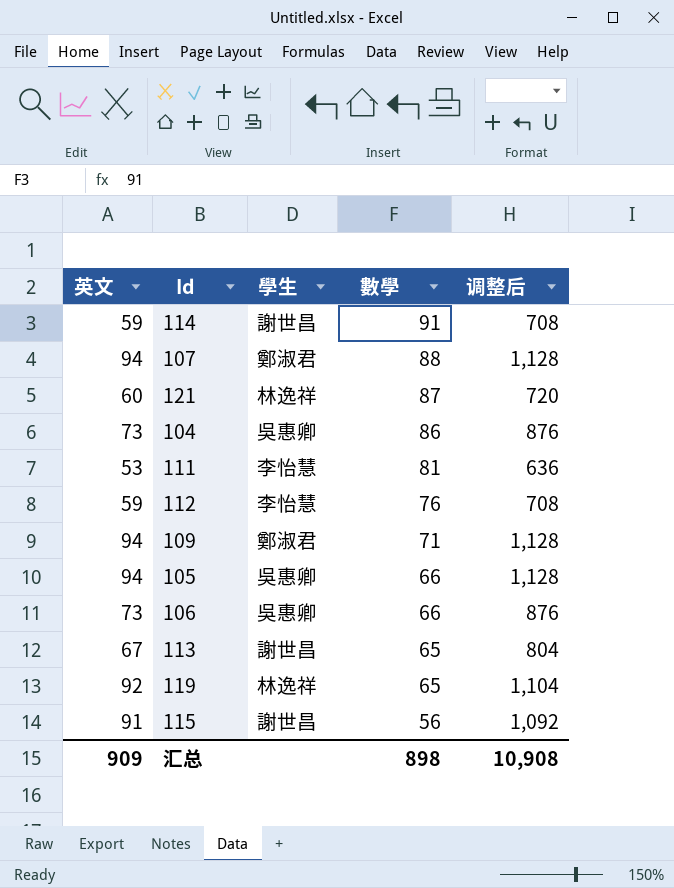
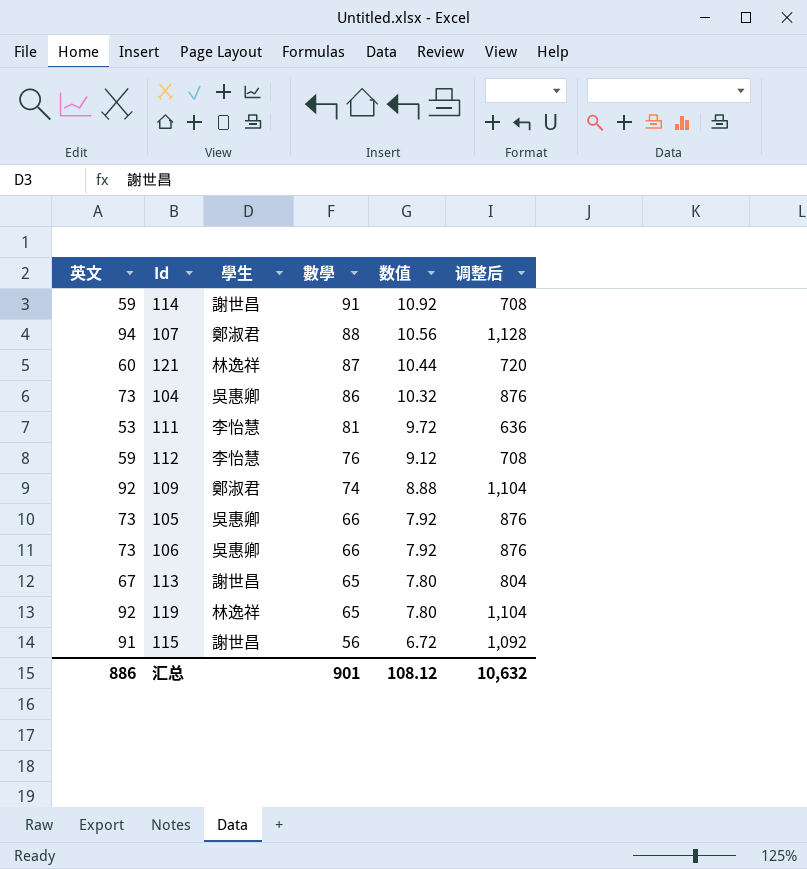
column 数值 | formula: none -> [數學] * 0.12
109 | 英文: 94 -> 92
109 | 數學: 71 -> 74
109 | 调整后: 1,128 -> 1,104
105 | 英文: 94 -> 73
105 | 调整后: 1,128 -> 876
汇总 | 英文: 909 -> 886
汇总 | 數學: 898 -> 901
汇总 | 调整后: 10,908 -> 10,632

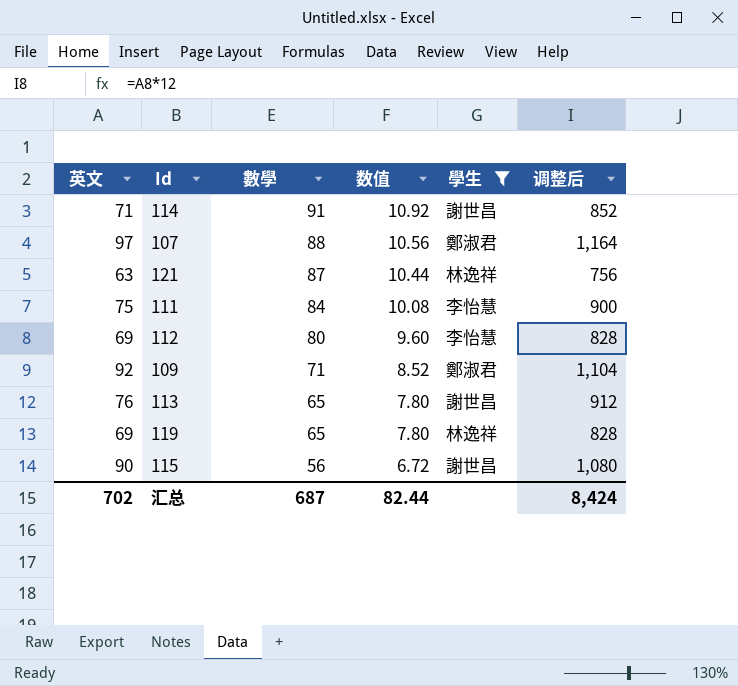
filter: none -> 學生 != 吳惠卿
column 學生 | position: 3 -> 5
114 | 英文: 59 -> 71
114 | 调整后: 708 -> 852
107 | 英文: 94 -> 97
107 | 调整后: 1,128 -> 1,164
121 | 英文: 60 -> 63
121 | 调整后: 720 -> 756
111 | 英文: 53 -> 75
111 | 數學: 81 -> 84
111 | 数值: 9.72 -> 10.08
111 | 调整后: 636 -> 900
112 | 英文: 59 -> 69
112 | 數學: 76 -> 80
112 | 数值: 9.12 -> 9.60
112 | 调整后: 708 -> 828
109 | 數學: 74 -> 71
109 | 数值: 8.88 -> 8.52
113 | 英文: 67 -> 76
113 | 调整后: 804 -> 912
119 | 英文: 92 -> 69
119 | 调整后: 1,104 -> 828
115 | 英文: 91 -> 90
115 | 调整后: 1,092 -> 1,080
汇总 | 英文: 886 -> 702
汇总 | 數學: 901 -> 687
汇总 | 数值: 108.12 -> 82.44
汇总 | 调整后: 10,632 -> 8,424

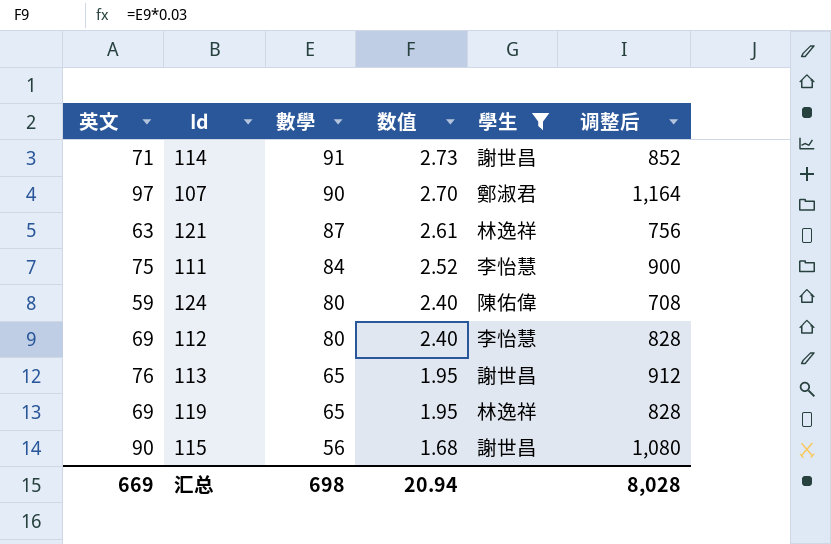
column 数值 | formula: [數學] * 0.12 -> [數學] * 0.03
row 109: 92 | 71 | 8.52 | 鄭淑君 | 1,104 -> none
107 | 數學: 88 -> 90
row 124: none -> 59 | 80 | 2.40 | 陳佑偉 | 708
汇总 | 英文: 702 -> 669
汇总 | 數學: 687 -> 698
汇总 | 数值: 82.44 -> 20.94
汇总 | 调整后: 8,424 -> 8,028

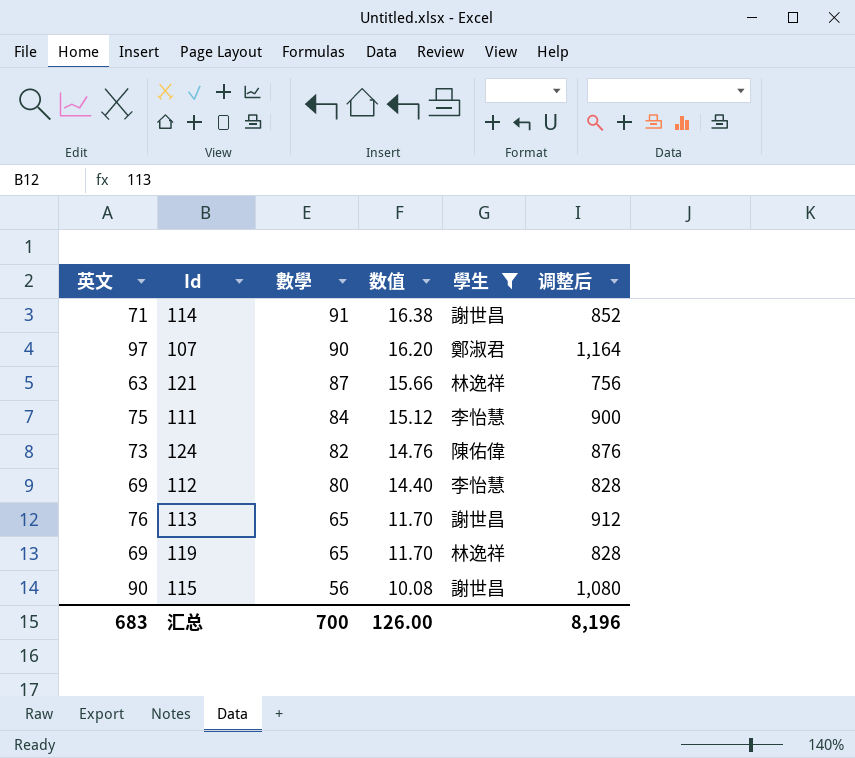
column 数值 | formula: [數學] * 0.03 -> [數學] * 0.18
124 | 英文: 59 -> 73
124 | 數學: 80 -> 82
124 | 调整后: 708 -> 876
汇总 | 英文: 669 -> 683
汇总 | 數學: 698 -> 700
汇总 | 数值: 20.94 -> 126.00
汇总 | 调整后: 8,028 -> 8,196

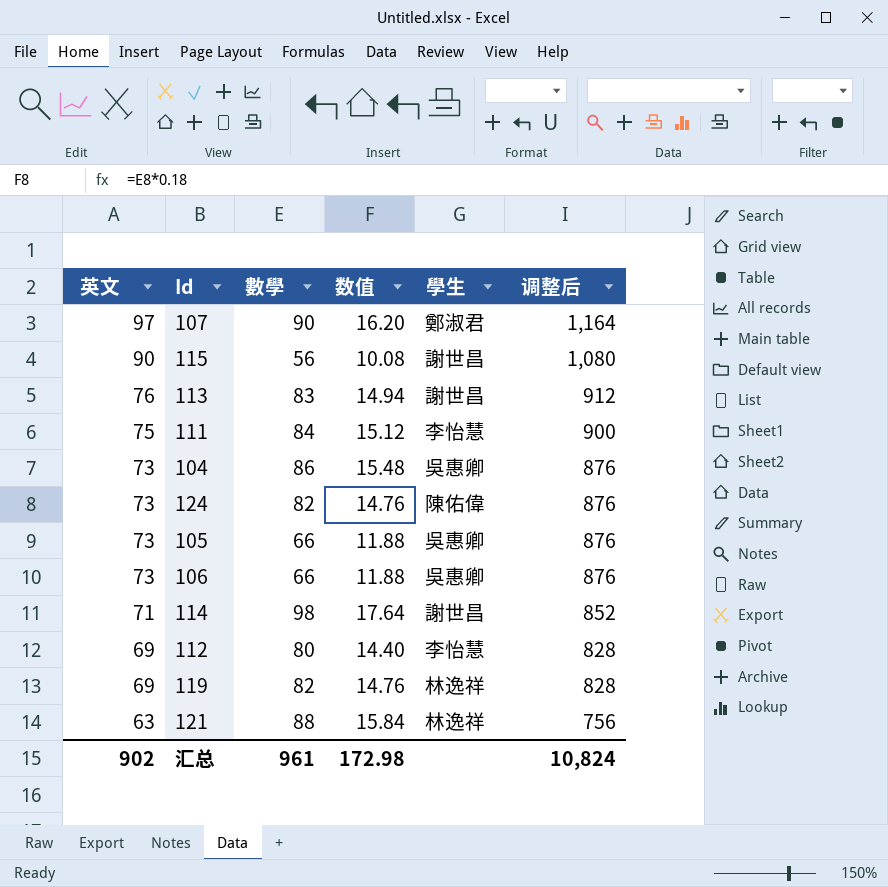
filter: 學生 != 吳惠卿 -> none
row order: 數學 descending -> 英文 descending
113 | 數學: 65 -> 83
113 | 数值: 11.70 -> 14.94
114 | 數學: 91 -> 98
114 | 数值: 16.38 -> 17.64
119 | 數學: 65 -> 82
119 | 数值: 11.70 -> 14.76
121 | 數學: 87 -> 88
121 | 数值: 15.66 -> 15.84
汇总 | 英文: 683 -> 902
汇总 | 數學: 700 -> 961
汇总 | 数值: 126.00 -> 172.98
汇总 | 调整后: 8,196 -> 10,824

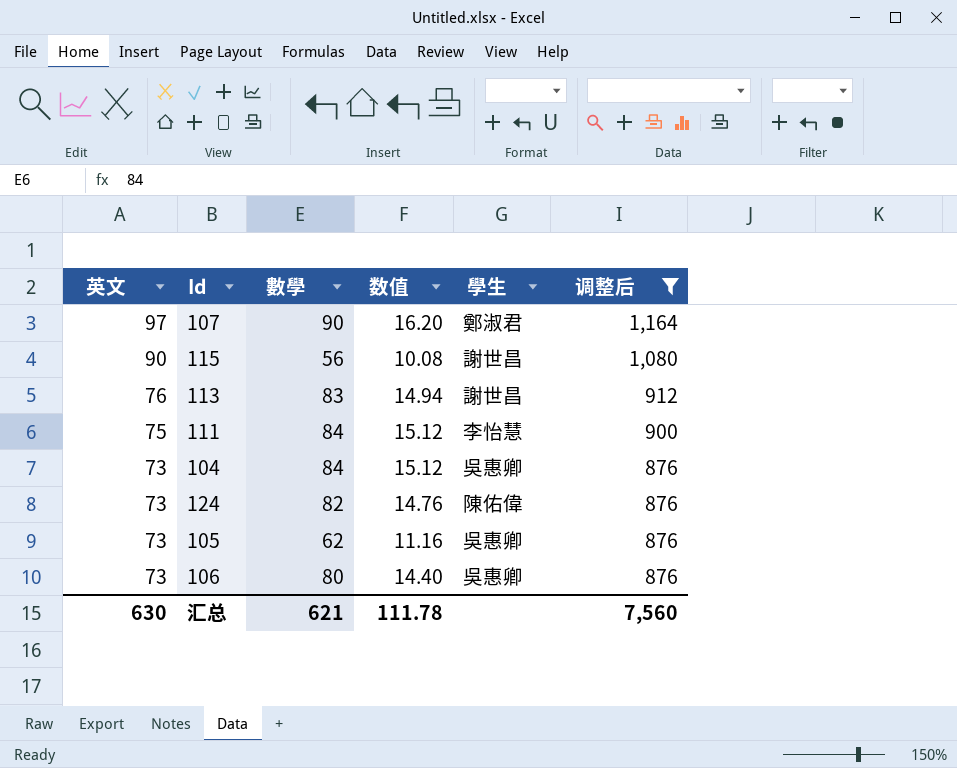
filter: none -> 调整后 >= 876
104 | 數學: 86 -> 84
104 | 数值: 15.48 -> 15.12
105 | 數學: 66 -> 62
105 | 数值: 11.88 -> 11.16
106 | 數學: 66 -> 80
106 | 数值: 11.88 -> 14.40
汇总 | 英文: 902 -> 630
汇总 | 數學: 961 -> 621
汇总 | 数值: 172.98 -> 111.78
汇总 | 调整后: 10,824 -> 7,560

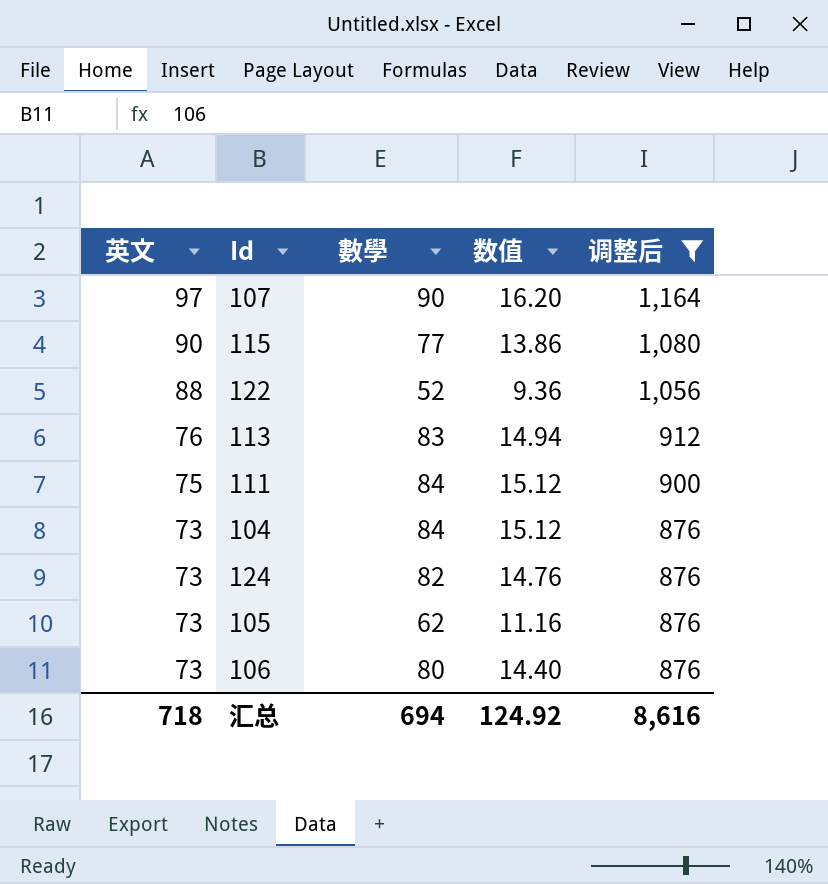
column 學生 | position: 5 -> none
115 | 數學: 56 -> 77
115 | 数值: 10.08 -> 13.86
row 122: none -> 88 | 52 | 9.36 | 1,056
汇总 | 英文: 630 -> 718
汇总 | 數學: 621 -> 694
汇总 | 数值: 111.78 -> 124.92
汇总 | 调整后: 7,560 -> 8,616

